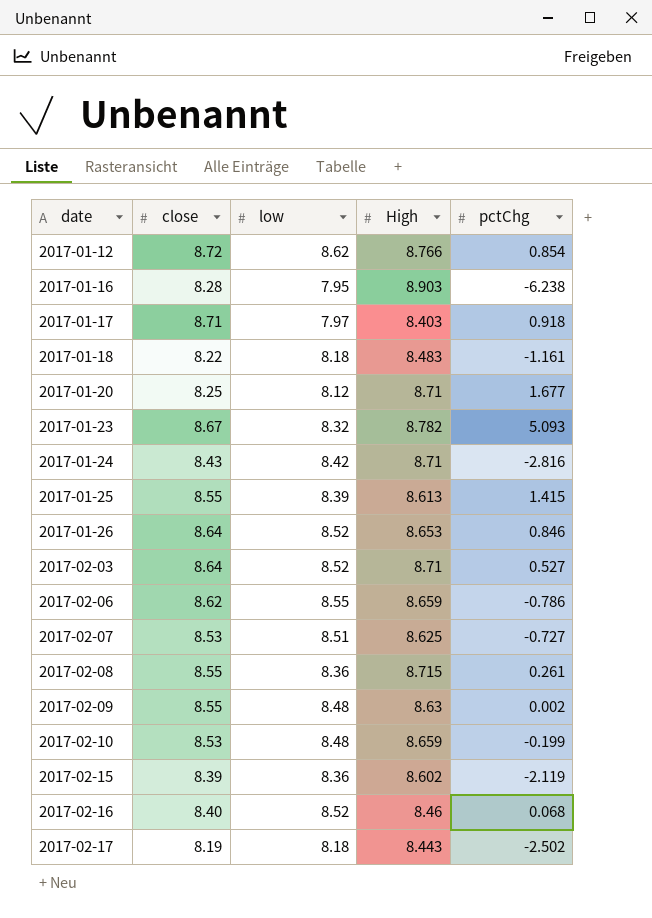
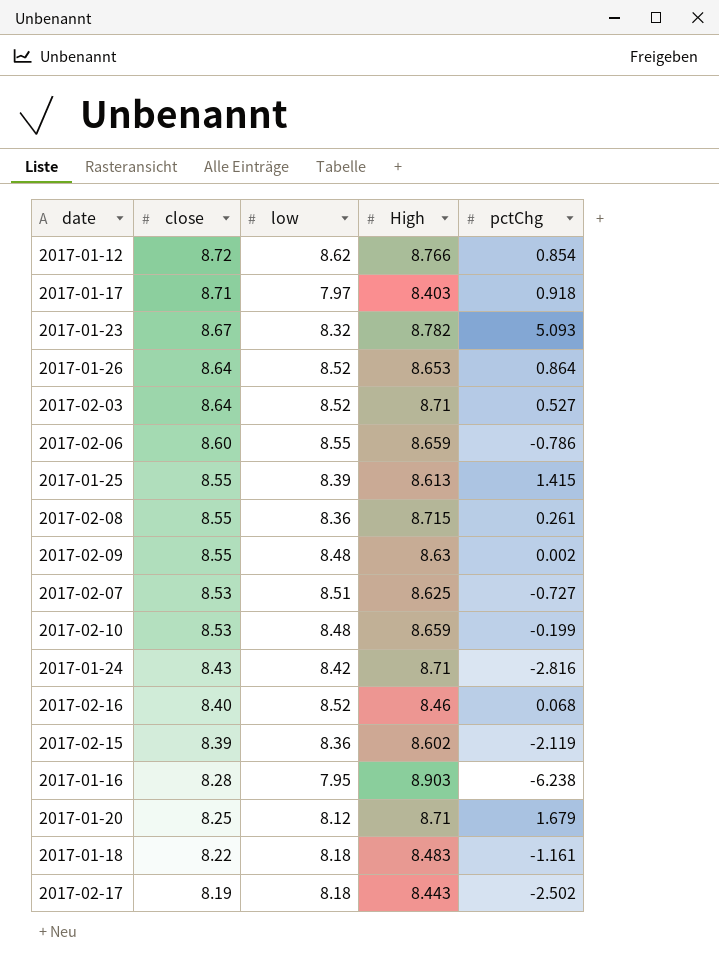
row order: date ascending -> close descending
2017-01-26 | pctChg: 0.846 -> 0.864
2017-02-06 | close: 8.62 -> 8.60
2017-01-20 | pctChg: 1.677 -> 1.679

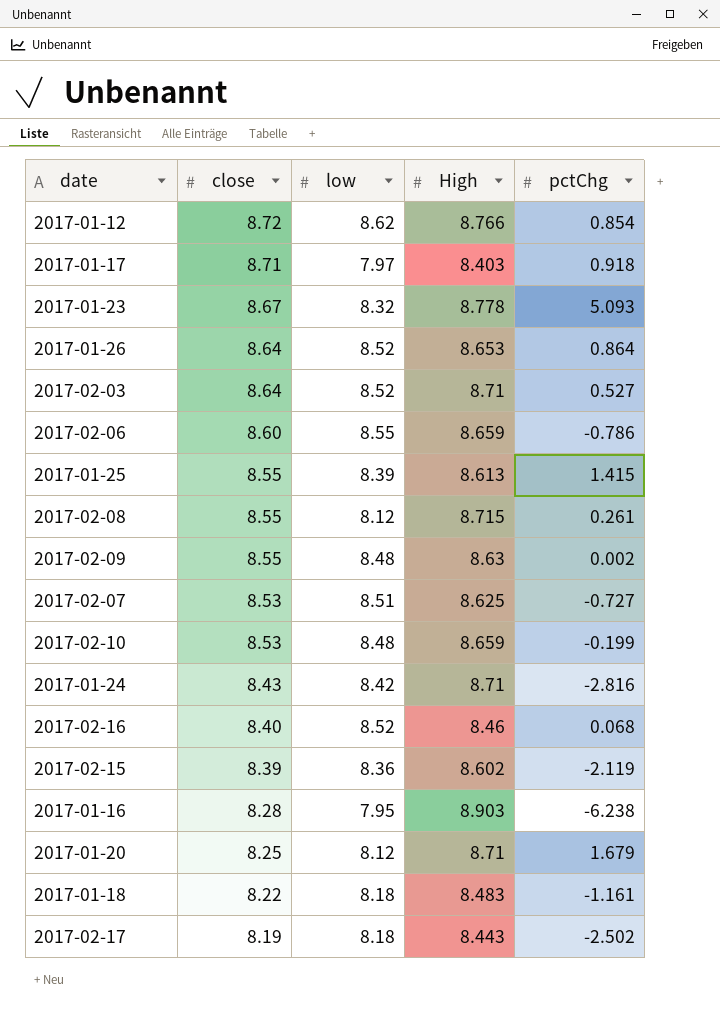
2017-01-23 | High: 8.782 -> 8.778
2017-02-08 | low: 8.36 -> 8.12

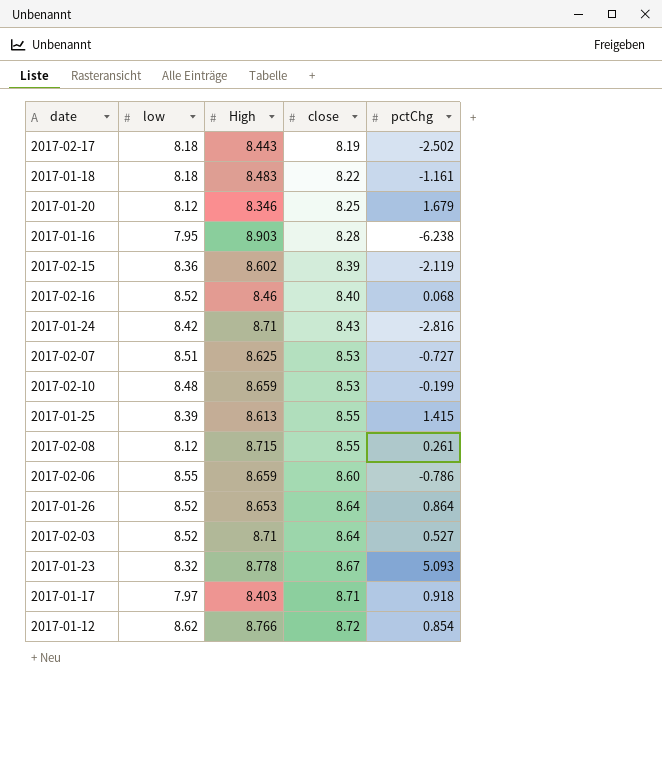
row order: close descending -> close ascending
column close | position: 2 -> 4
row 2017-02-09: 8.55 | 8.48 | 8.63 | 0.002 -> none
2017-01-20 | High: 8.71 -> 8.346

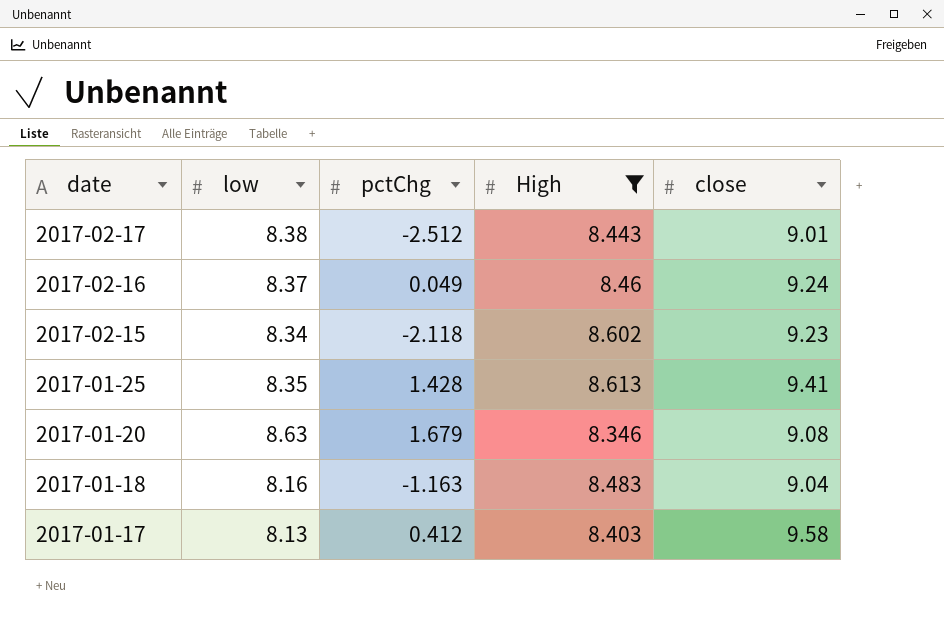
filter: none -> High <= 8.613
row order: close ascending -> date descending
column pctChg | position: 5 -> 3
2017-02-17 | low: 8.18 -> 8.38
2017-02-17 | pctChg: -2.502 -> -2.512
2017-02-17 | close: 8.19 -> 9.01
2017-02-16 | low: 8.52 -> 8.37
2017-02-16 | pctChg: 0.068 -> 0.049
2017-02-16 | close: 8.40 -> 9.24
2017-02-15 | low: 8.36 -> 8.34
2017-02-15 | pctChg: -2.119 -> -2.118
2017-02-15 | close: 8.39 -> 9.23
2017-01-25 | low: 8.39 -> 8.35
2017-01-25 | pctChg: 1.415 -> 1.428
2017-01-25 | close: 8.55 -> 9.41
2017-01-20 | low: 8.12 -> 8.63
2017-01-20 | close: 8.25 -> 9.08
2017-01-18 | low: 8.18 -> 8.16
2017-01-18 | pctChg: -1.161 -> -1.163
2017-01-18 | close: 8.22 -> 9.04
2017-01-17 | low: 7.97 -> 8.13
2017-01-17 | pctChg: 0.918 -> 0.412
2017-01-17 | close: 8.71 -> 9.58

